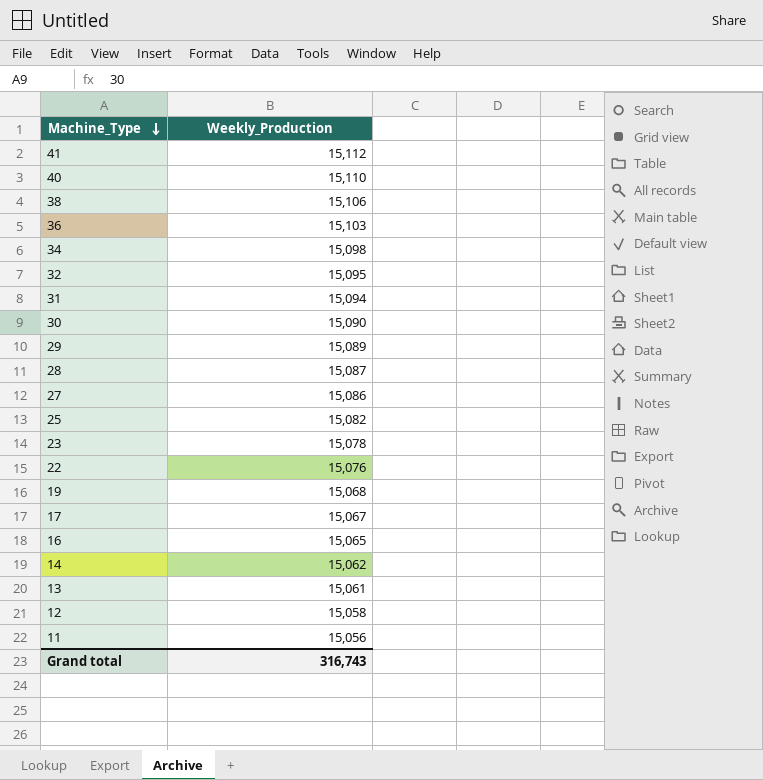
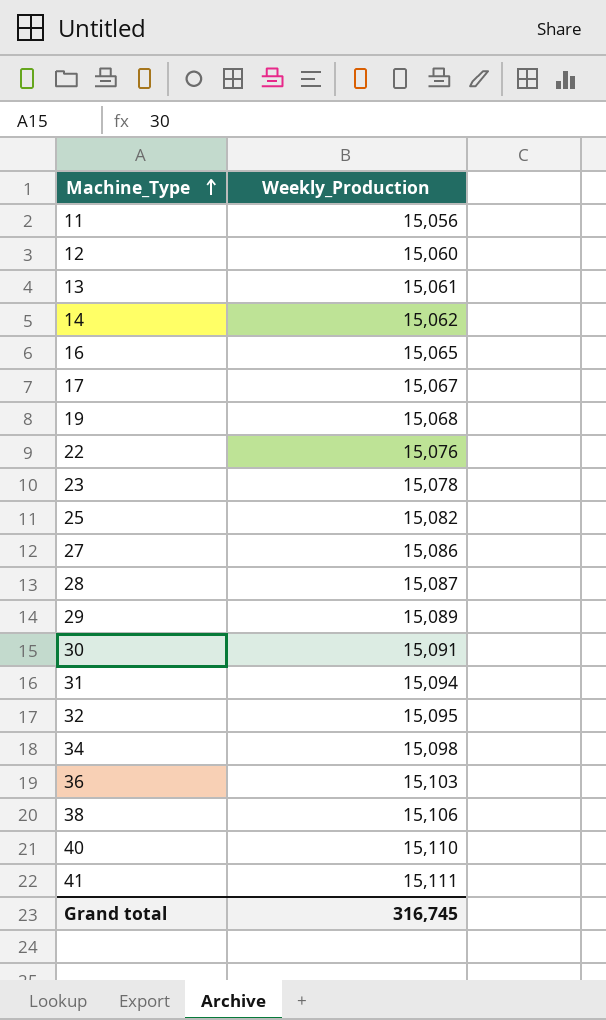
row order: Machine_Type descending -> Machine_Type ascending
12 | Weekly_Production: 15,058 -> 15,060
30 | Weekly_Production: 15,090 -> 15,091
41 | Weekly_Production: 15,112 -> 15,111
Grand total | Weekly_Production: 316,743 -> 316,745

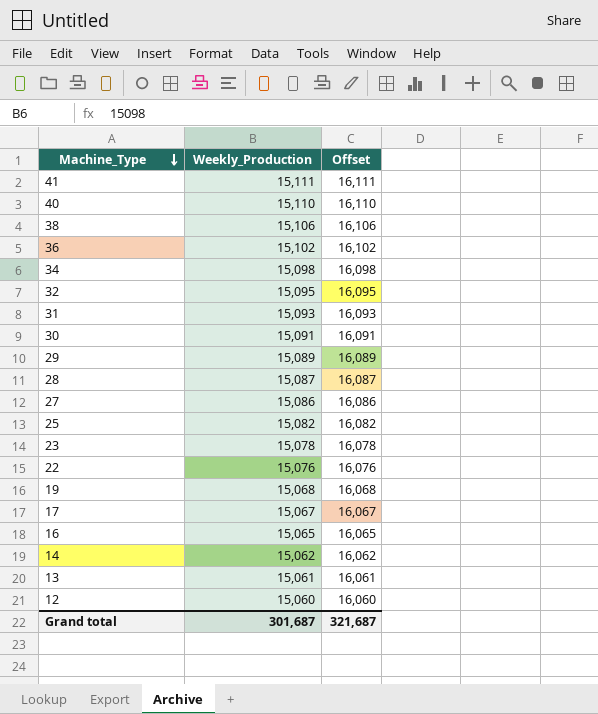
row order: Machine_Type ascending -> Machine_Type descending
column Offset | formula: none -> [Weekly_Production] + 1000
row 11: 15,056 -> none
36 | Weekly_Production: 15,103 -> 15,102
31 | Weekly_Production: 15,094 -> 15,093
Grand total | Weekly_Production: 316,745 -> 301,687

